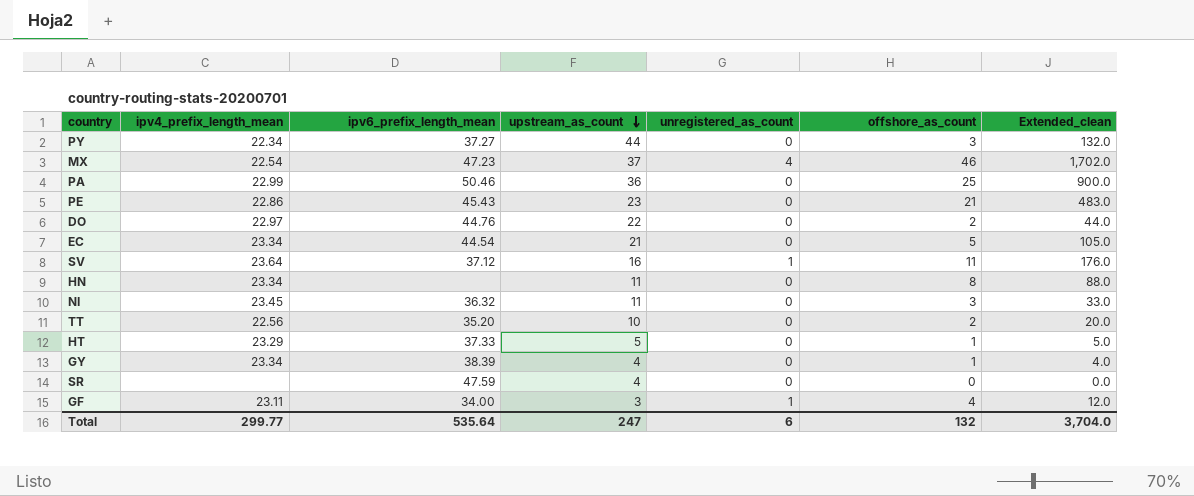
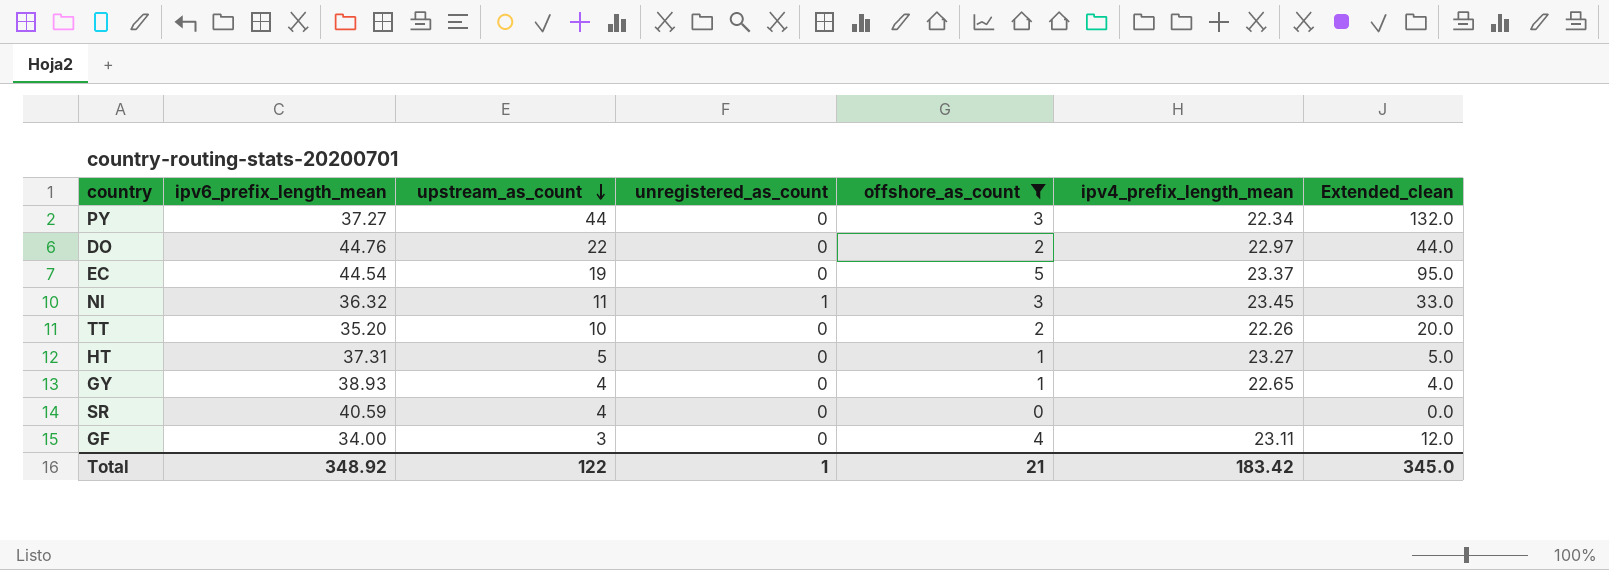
filter: none -> offshore_as_count <= 5
column ipv4_prefix_length_mean | position: 2 -> 6
EC | upstream_as_count: 21 -> 19
EC | ipv4_prefix_length_mean: 23.34 -> 23.37
EC | Extended_clean: 105.0 -> 95.0
NI | unregistered_as_count: 0 -> 1
TT | ipv4_prefix_length_mean: 22.56 -> 22.26
HT | ipv6_prefix_length_mean: 37.33 -> 37.31
HT | ipv4_prefix_length_mean: 23.29 -> 23.27
GY | ipv6_prefix_length_mean: 38.39 -> 38.93
GY | ipv4_prefix_length_mean: 23.34 -> 22.65
SR | ipv6_prefix_length_mean: 47.59 -> 40.59
GF | unregistered_as_count: 1 -> 0
Total | ipv6_prefix_length_mean: 535.64 -> 348.92
Total | upstream_as_count: 247 -> 122
Total | unregistered_as_count: 6 -> 1
Total | offshore_as_count: 132 -> 21
Total | ipv4_prefix_length_mean: 299.77 -> 183.42
Total | Extended_clean: 3,704.0 -> 345.0

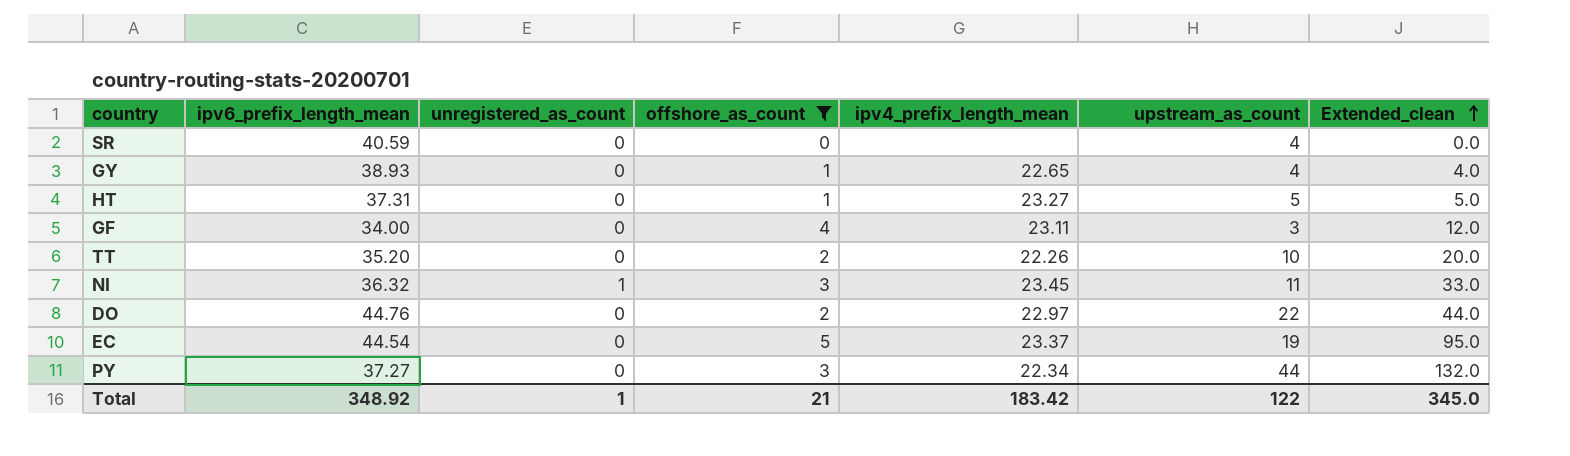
row order: upstream_as_count descending -> Extended_clean ascending
column upstream_as_count | position: 3 -> 6

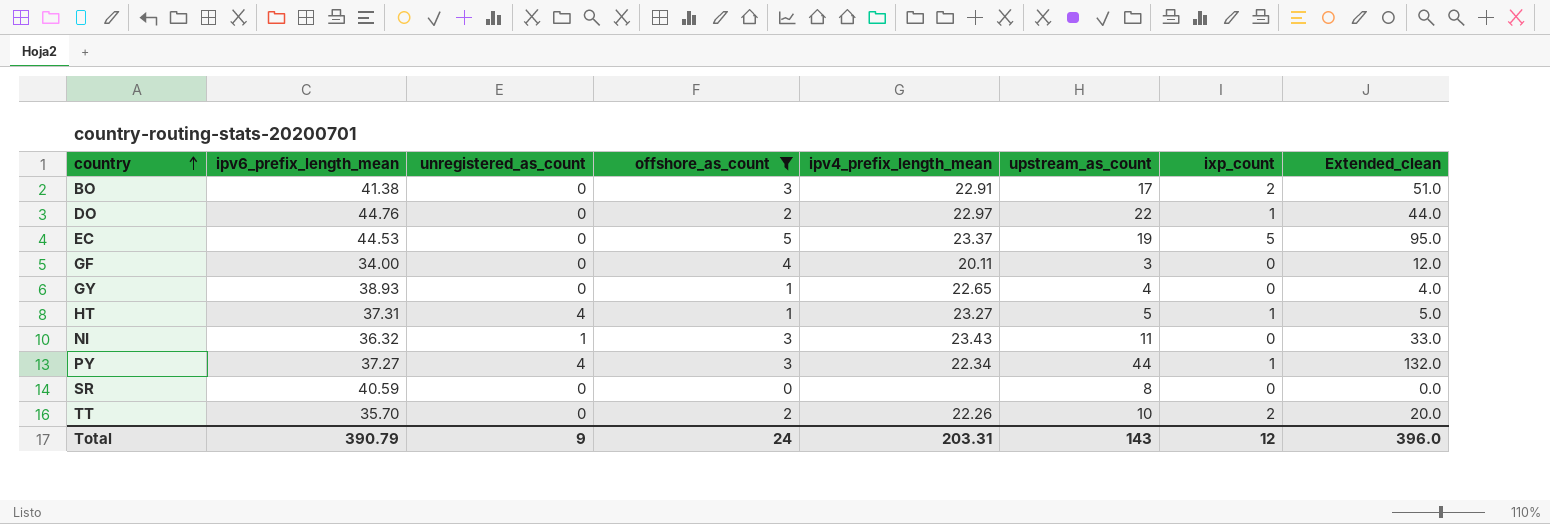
row order: Extended_clean ascending -> country ascending
column ixp_count | position: none -> 7
row BO: none -> 41.38 | 0 | 3 | 22.91 | 17 | 2 | 51.0
EC | ipv6_prefix_length_mean: 44.54 -> 44.53
GF | ipv4_prefix_length_mean: 23.11 -> 20.11
HT | unregistered_as_count: 0 -> 4
NI | ipv4_prefix_length_mean: 23.45 -> 23.43
PY | unregistered_as_count: 0 -> 4
SR | upstream_as_count: 4 -> 8
TT | ipv6_prefix_length_mean: 35.20 -> 35.70
Total | ipv6_prefix_length_mean: 348.92 -> 390.79
Total | unregistered_as_count: 1 -> 9
Total | offshore_as_count: 21 -> 24
Total | ipv4_prefix_length_mean: 183.42 -> 203.31
Total | upstream_as_count: 122 -> 143
Total | Extended_clean: 345.0 -> 396.0

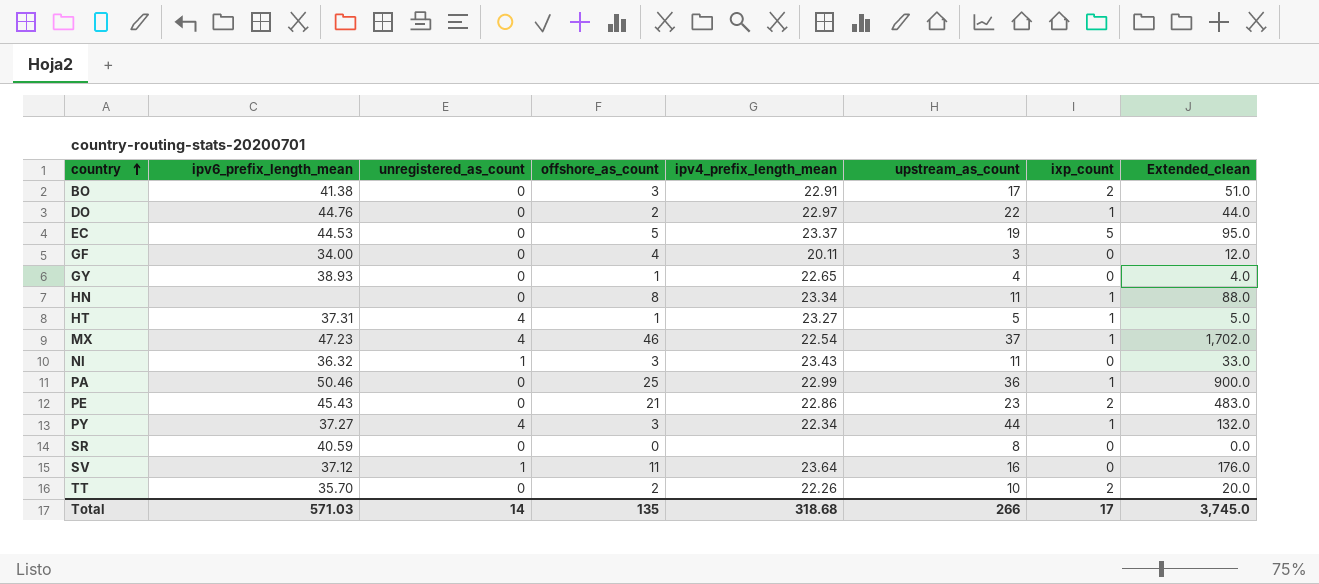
filter: offshore_as_count <= 5 -> none
Total | ipv6_prefix_length_mean: 390.79 -> 571.03
Total | unregistered_as_count: 9 -> 14
Total | offshore_as_count: 24 -> 135
Total | ipv4_prefix_length_mean: 203.31 -> 318.68
Total | upstream_as_count: 143 -> 266
Total | ixp_count: 12 -> 17
Total | Extended_clean: 396.0 -> 3,745.0

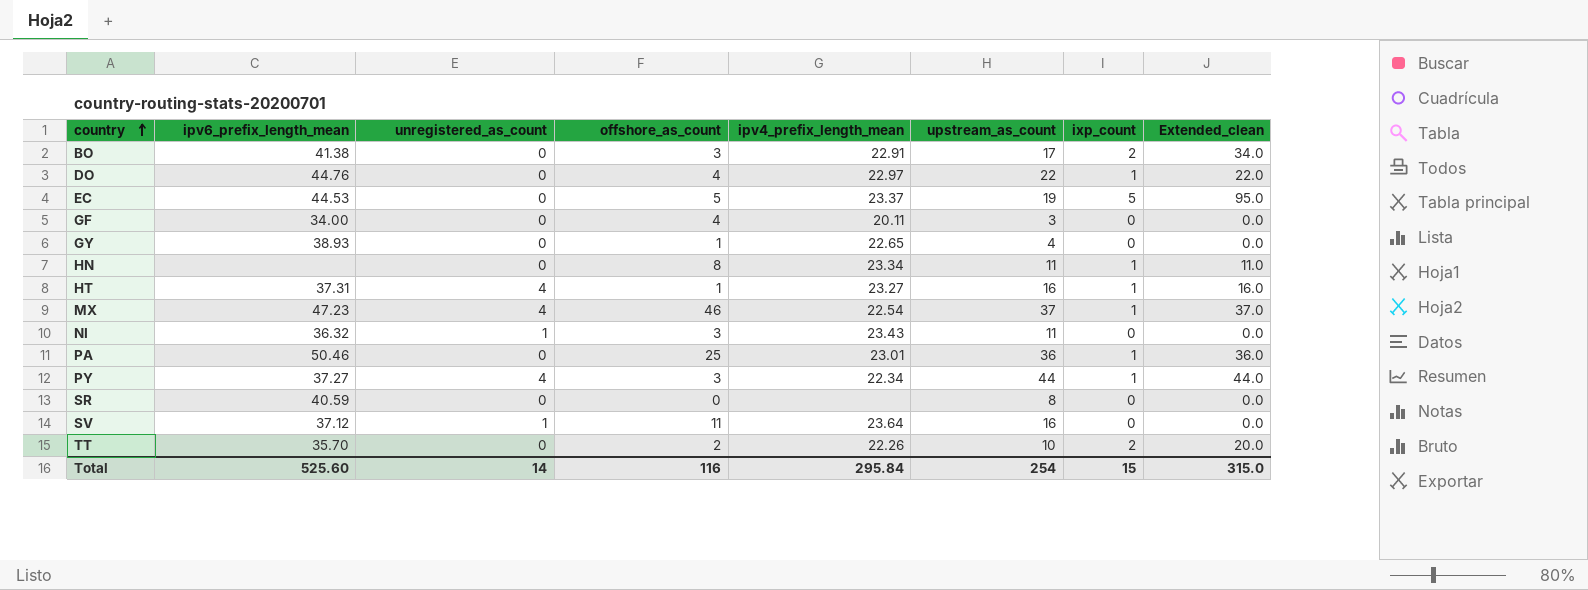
column Extended_clean | formula: [offshore_as_count] * [upstream_as_count] -> [upstream_as_count] * [ixp_count]
row PE: 45.43 | 0 | 21 | 22.86 | 23 | 2 | 483.0 -> none
DO | offshore_as_count: 2 -> 4
HT | upstream_as_count: 5 -> 16
PA | ipv4_prefix_length_mean: 22.99 -> 23.01
Total | ipv6_prefix_length_mean: 571.03 -> 525.60
Total | offshore_as_count: 135 -> 116
Total | ipv4_prefix_length_mean: 318.68 -> 295.84
Total | upstream_as_count: 266 -> 254
Total | ixp_count: 17 -> 15
Total | Extended_clean: 3,745.0 -> 315.0

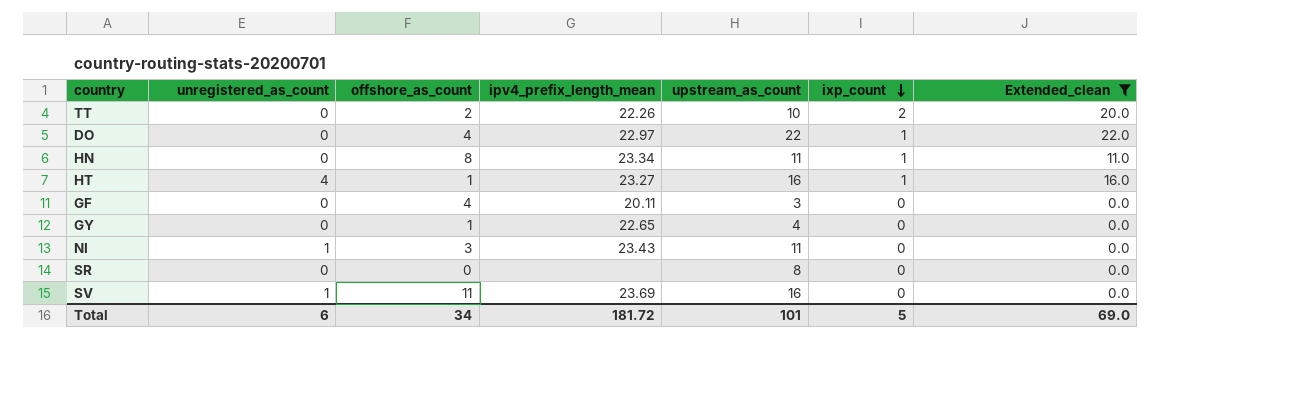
filter: none -> Extended_clean <= 22.0
row order: country ascending -> ixp_count descending
column ipv6_prefix_length_mean | position: 2 -> none
SV | ipv4_prefix_length_mean: 23.64 -> 23.69
Total | unregistered_as_count: 14 -> 6
Total | offshore_as_count: 116 -> 34
Total | ipv4_prefix_length_mean: 295.84 -> 181.72
Total | upstream_as_count: 254 -> 101
Total | ixp_count: 15 -> 5
Total | Extended_clean: 315.0 -> 69.0

